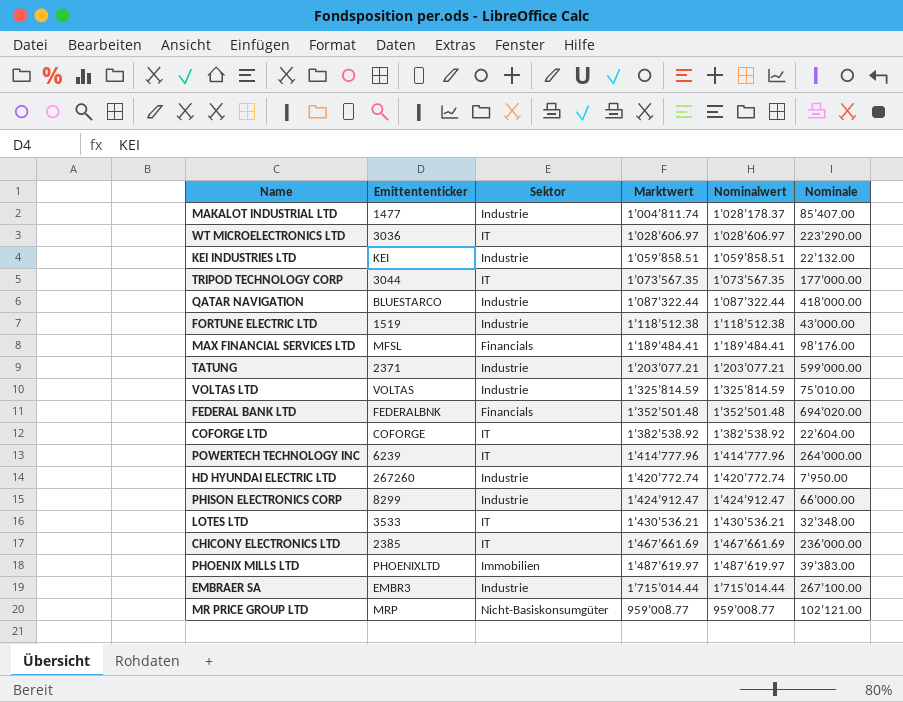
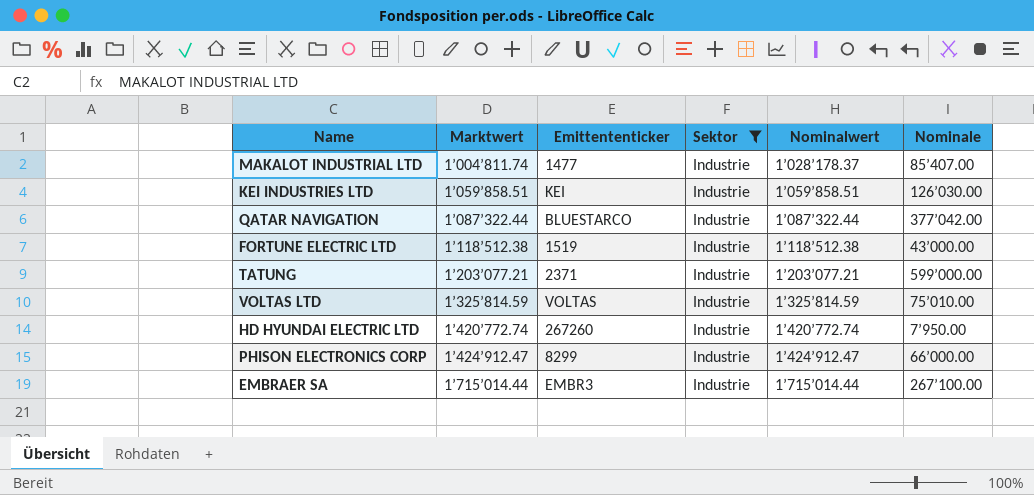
filter: none -> Sektor = Industrie
column Marktwert | position: 4 -> 2
KEI INDUSTRIES LTD | Nominale: 22’132.00 -> 126’030.00
QATAR NAVIGATION | Nominale: 418’000.00 -> 377’042.00

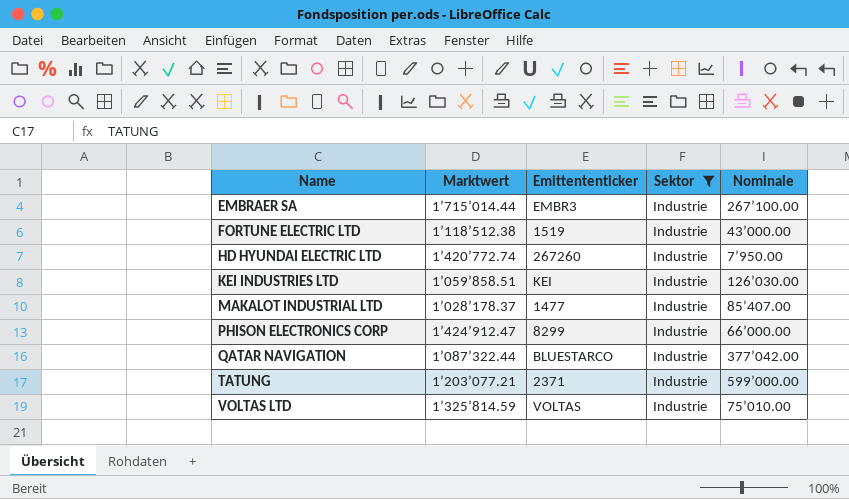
row order: Marktwert ascending -> Name ascending
column Nominalwert | position: 5 -> none
MAKALOT INDUSTRIAL LTD | Marktwert: 1’004’811.74 -> 1’028’178.37

